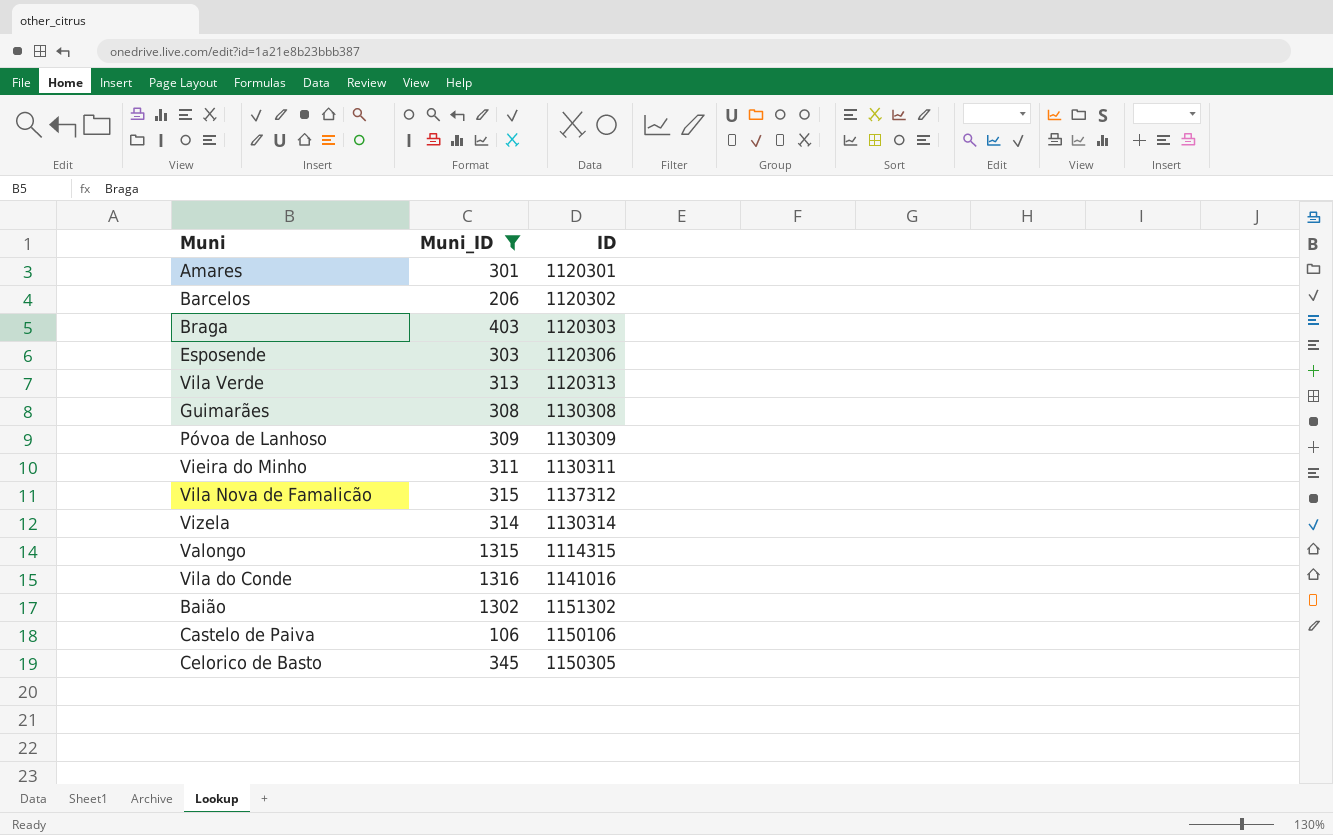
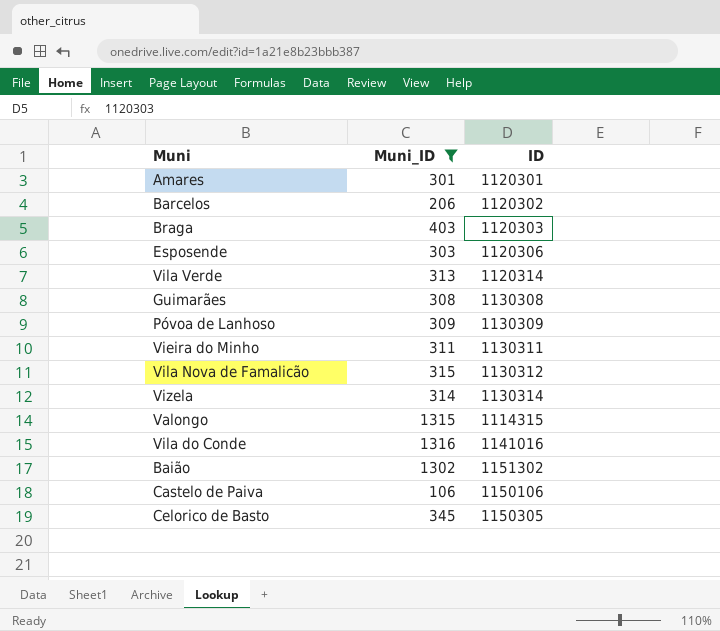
Vila Verde | ID: 1120313 -> 1120314
Vila Nova de Famalicão | ID: 1137312 -> 1130312

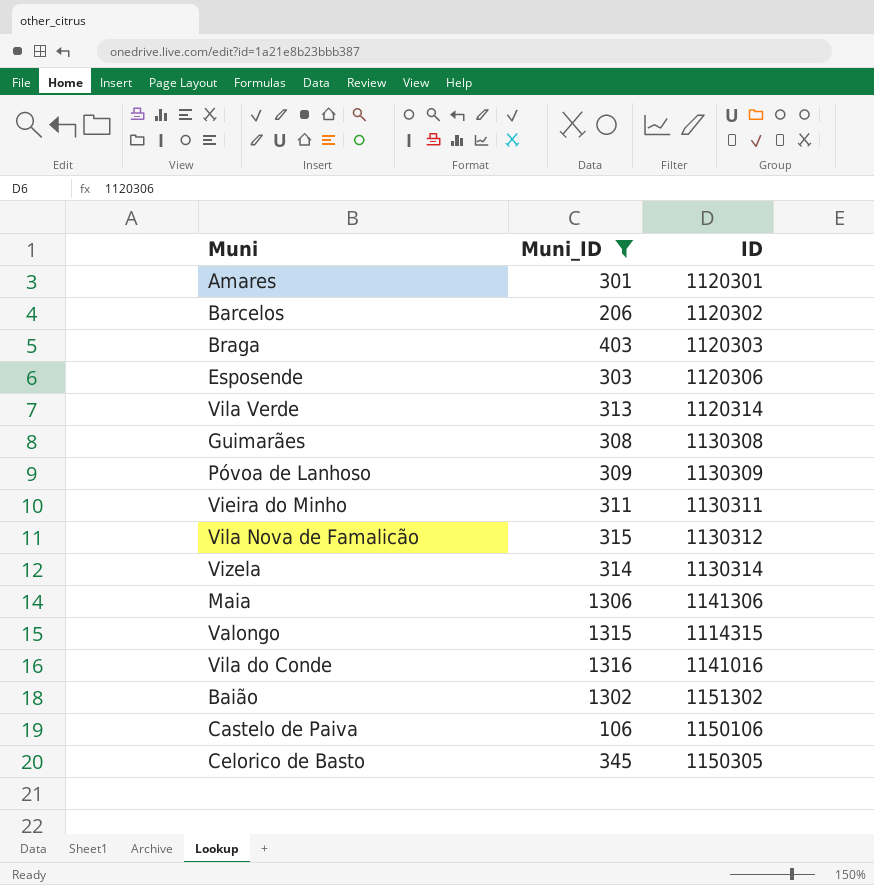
row Maia: none -> 1306 | 1141306

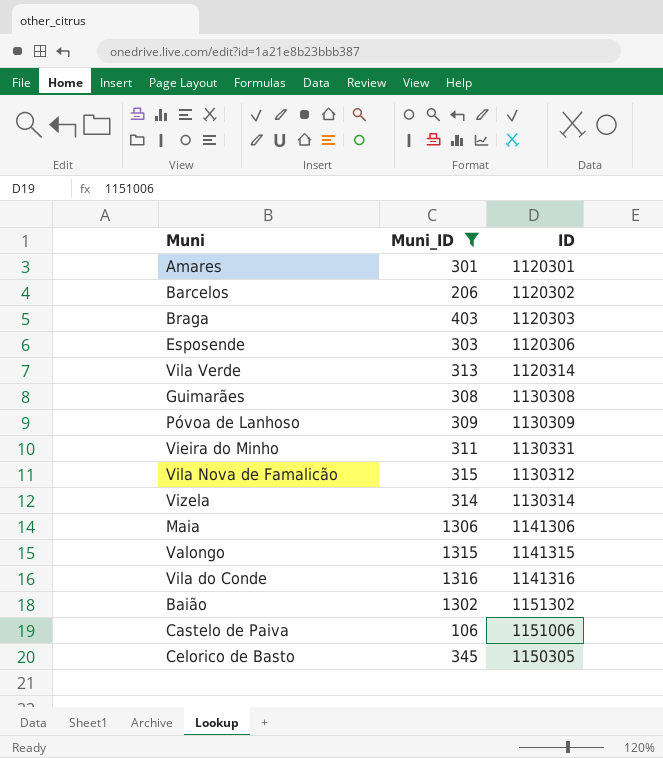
Vieira do Minho | ID: 1130311 -> 1130331
Valongo | ID: 1114315 -> 1141315
Vila do Conde | ID: 1141016 -> 1141316
Castelo de Paiva | ID: 1150106 -> 1151006

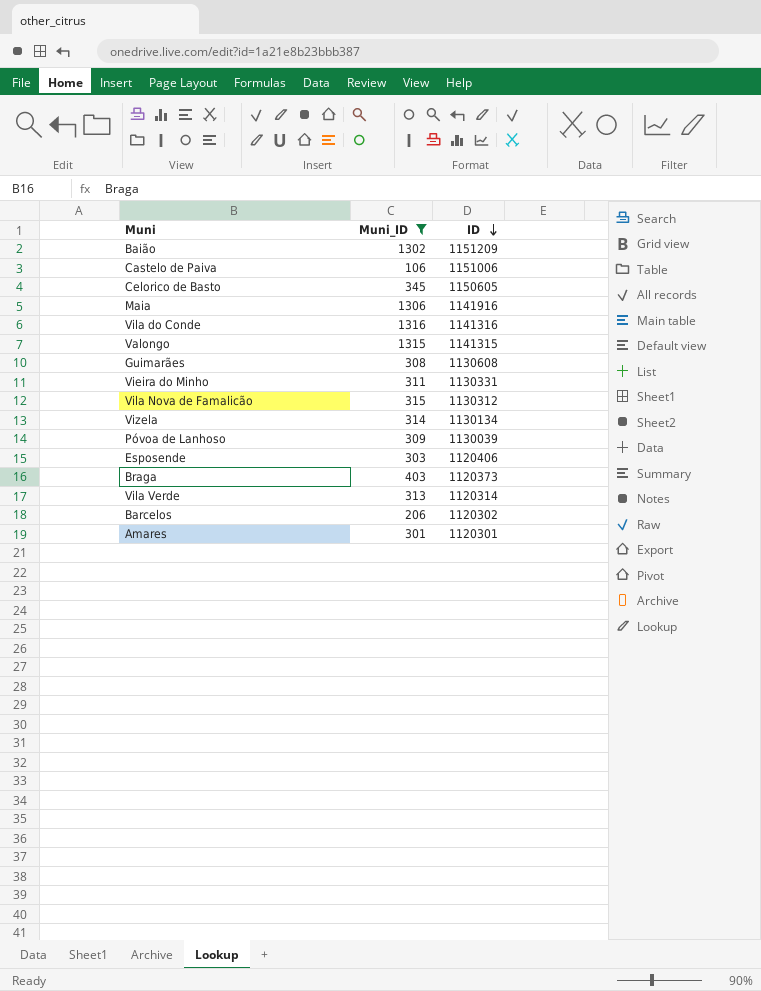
row order: none -> ID descending
Baião | ID: 1151302 -> 1151209
Celorico de Basto | ID: 1150305 -> 1150605
Maia | ID: 1141306 -> 1141916
Guimarães | ID: 1130308 -> 1130608
Vizela | ID: 1130314 -> 1130134
Póvoa de Lanhoso | ID: 1130309 -> 1130039
Esposende | ID: 1120306 -> 1120406
Braga | ID: 1120303 -> 1120373

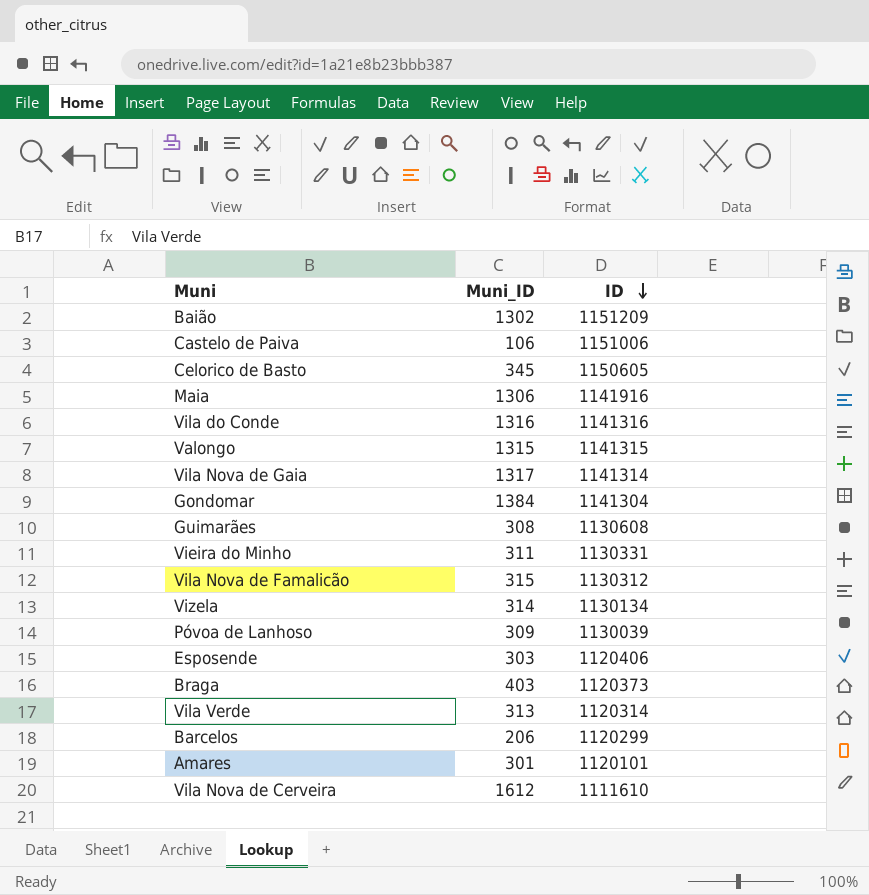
filter: Muni_ID <= 1316 -> none
Barcelos | ID: 1120302 -> 1120299
Amares | ID: 1120301 -> 1120101

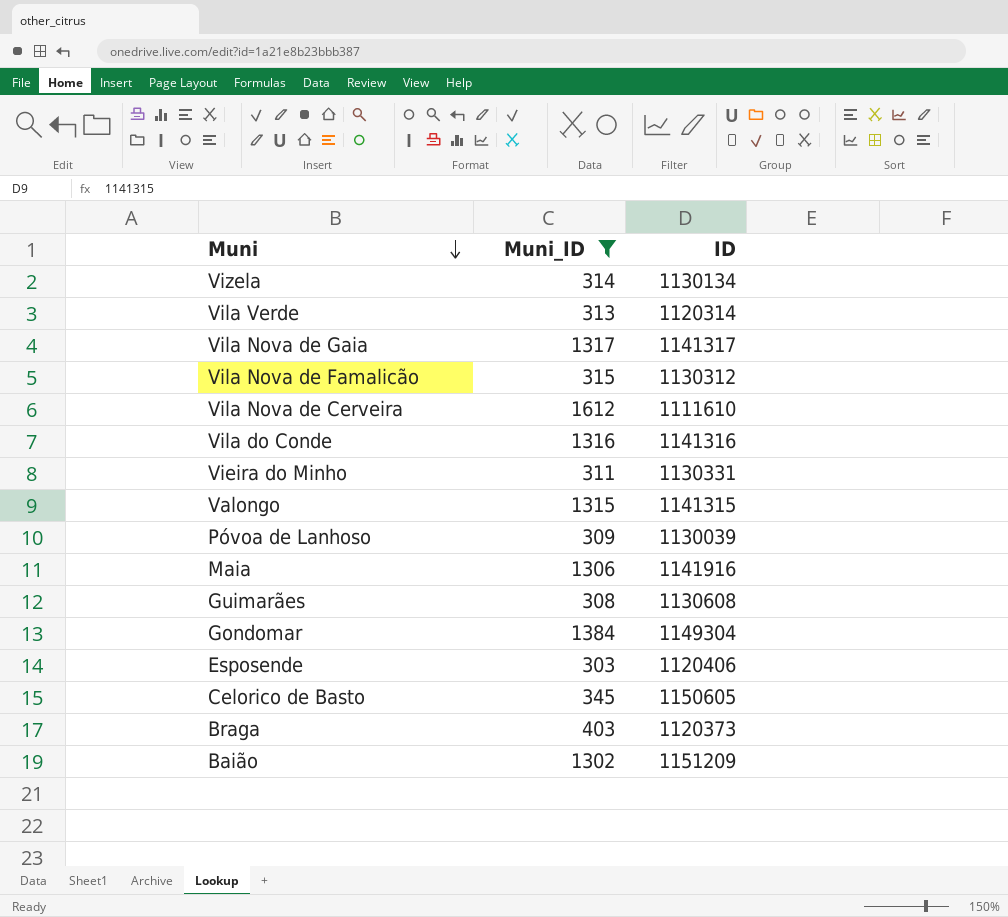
filter: none -> Muni_ID >= 303
row order: ID descending -> Muni descending
Vila Nova de Gaia | ID: 1141314 -> 1141317
Gondomar | ID: 1141304 -> 1149304

